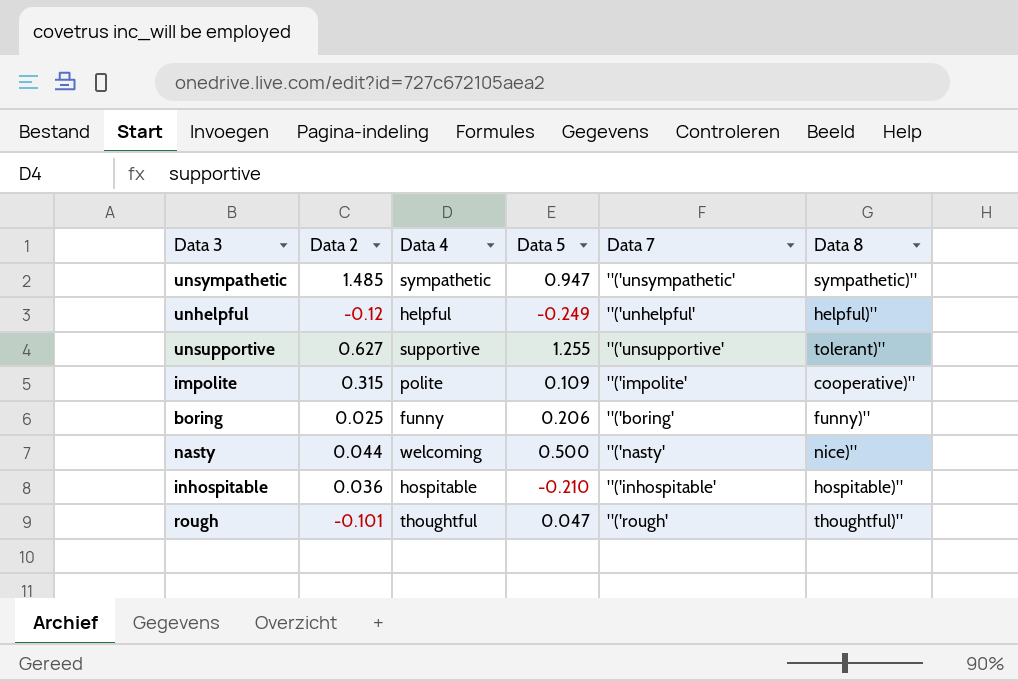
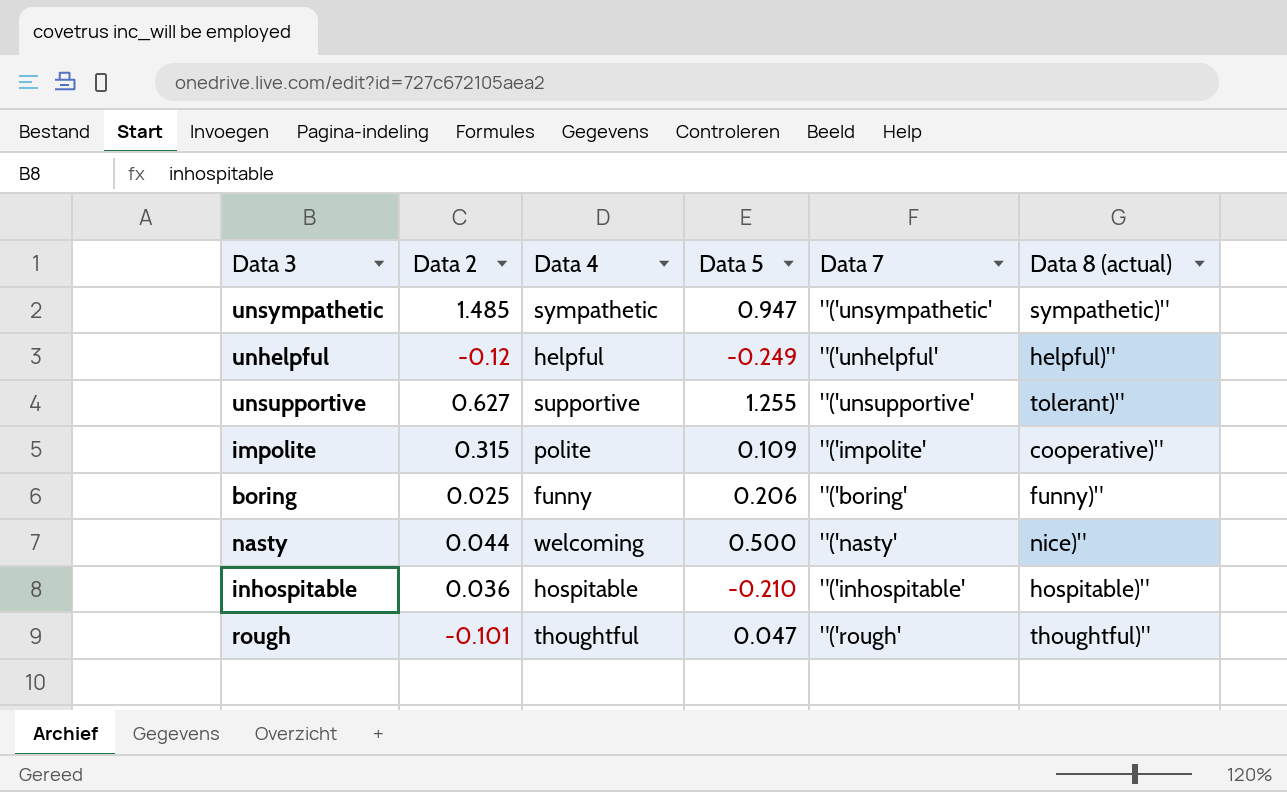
column name: Data 8 -> Data 8 (actual)

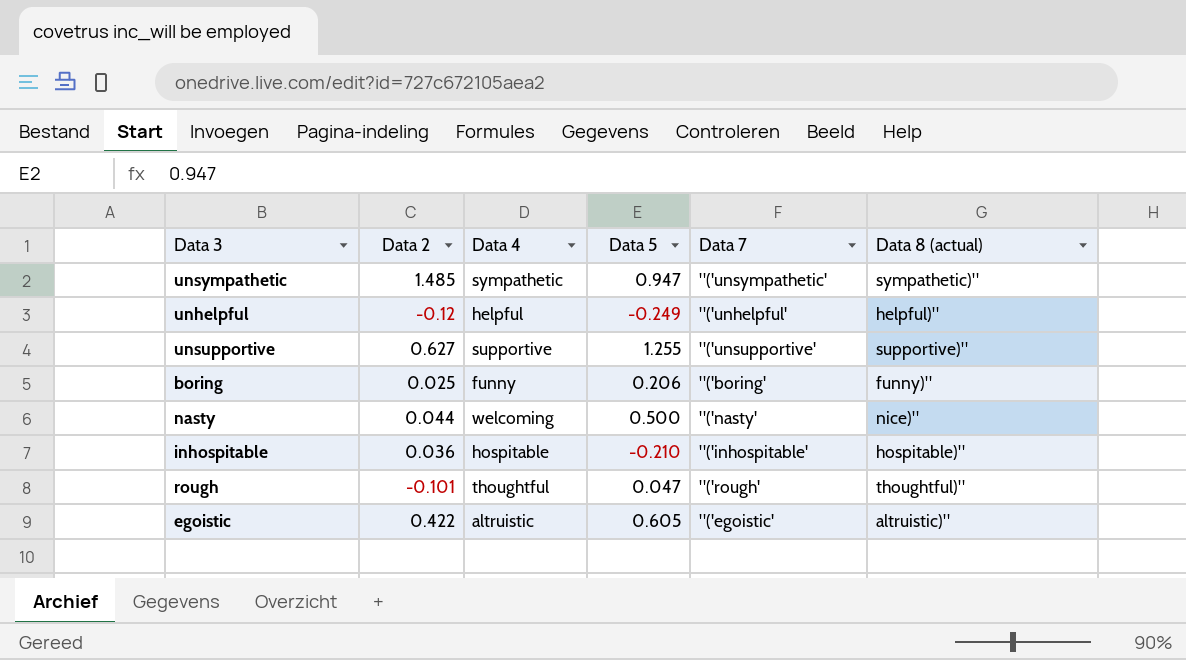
row impolite: 0.315 | polite | 0.109 | "('impolite' | cooperative)" -> none
unsupportive | Data 8 (actual): tolerant)" -> supportive)"
row egoistic: none -> 0.422 | altruistic | 0.605 | "('egoistic' | altruistic)"

